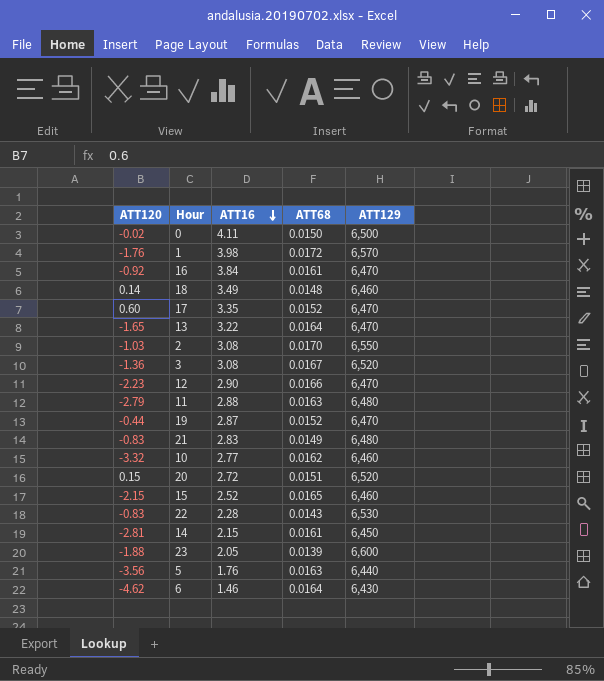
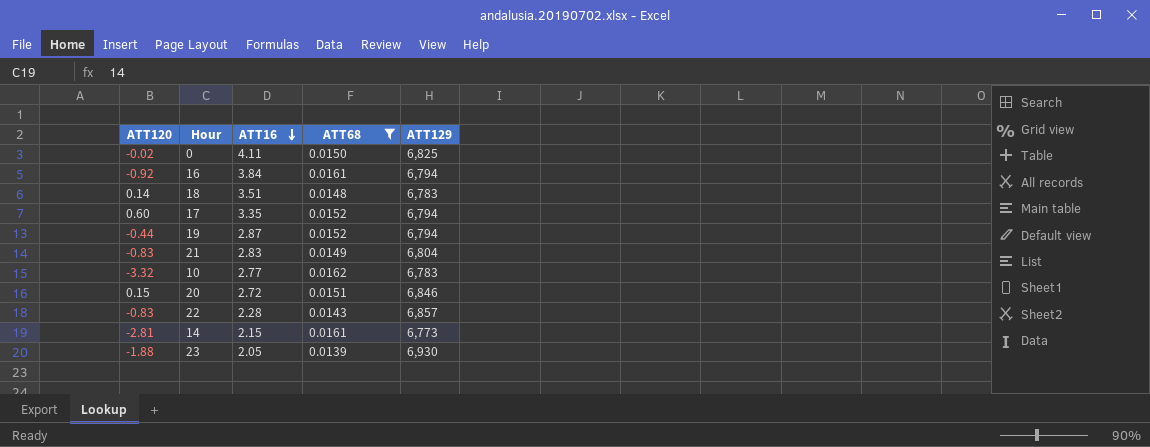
filter: none -> ATT68 <= 0.0162
0 | ATT129: 6,500 -> 6,825
16 | ATT129: 6,470 -> 6,794
18 | ATT16: 3.49 -> 3.51
18 | ATT129: 6,460 -> 6,783
17 | ATT129: 6,470 -> 6,794
19 | ATT129: 6,470 -> 6,794
21 | ATT129: 6,480 -> 6,804
10 | ATT129: 6,460 -> 6,783
20 | ATT129: 6,520 -> 6,846
22 | ATT129: 6,530 -> 6,857
14 | ATT129: 6,450 -> 6,773
23 | ATT129: 6,600 -> 6,930

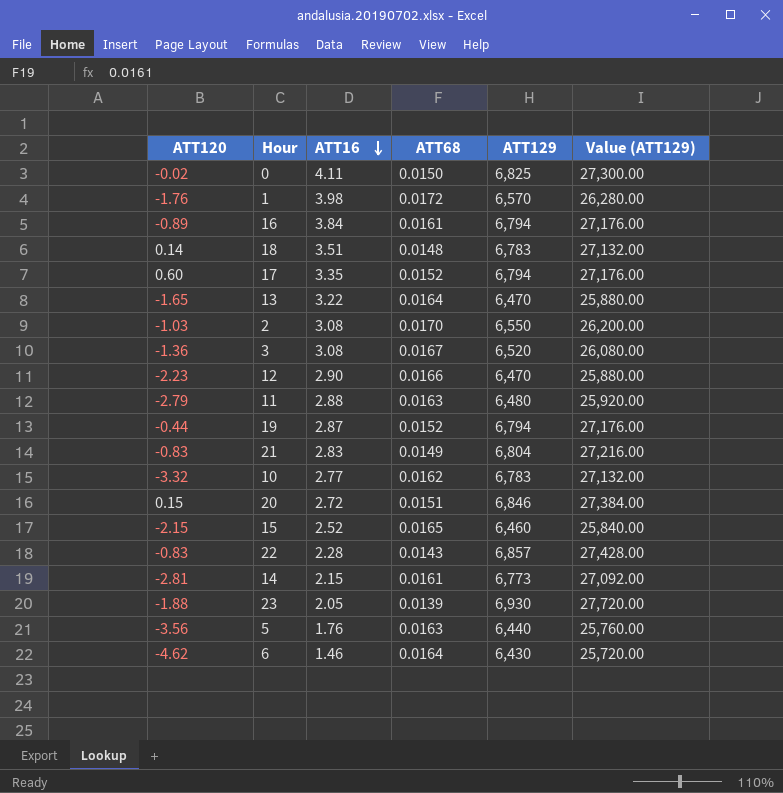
filter: ATT68 <= 0.0162 -> none
column Value (ATT129) | formula: none -> [ATT129] * 4
16 | ATT120: -0.92 -> -0.89

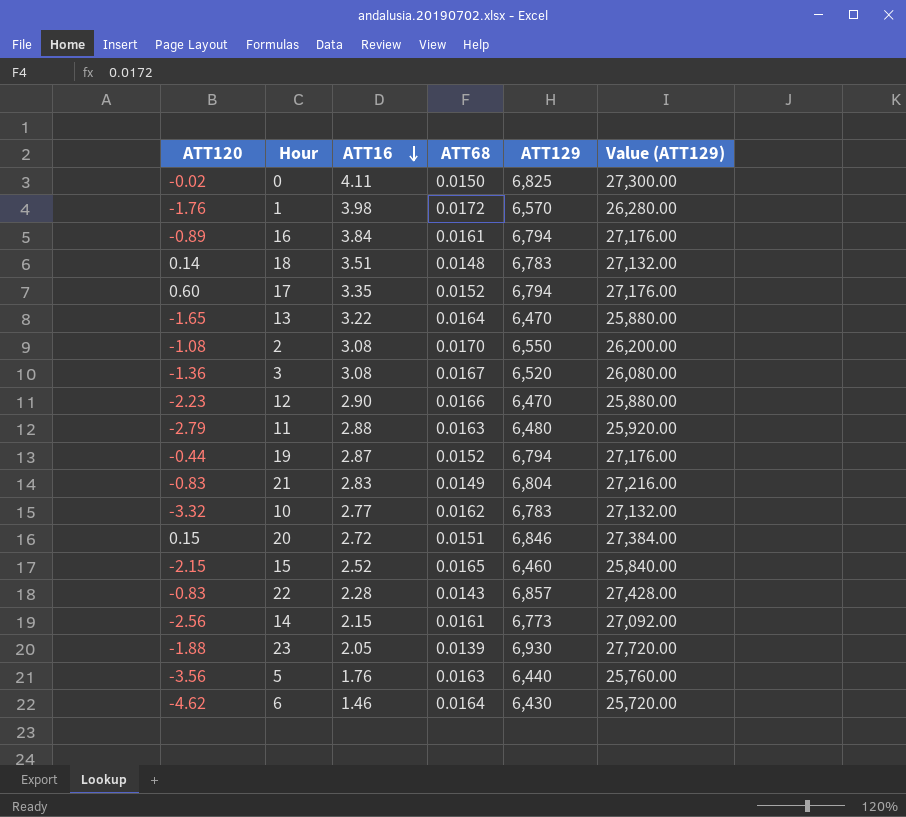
2 | ATT120: -1.03 -> -1.08
14 | ATT120: -2.81 -> -2.56

